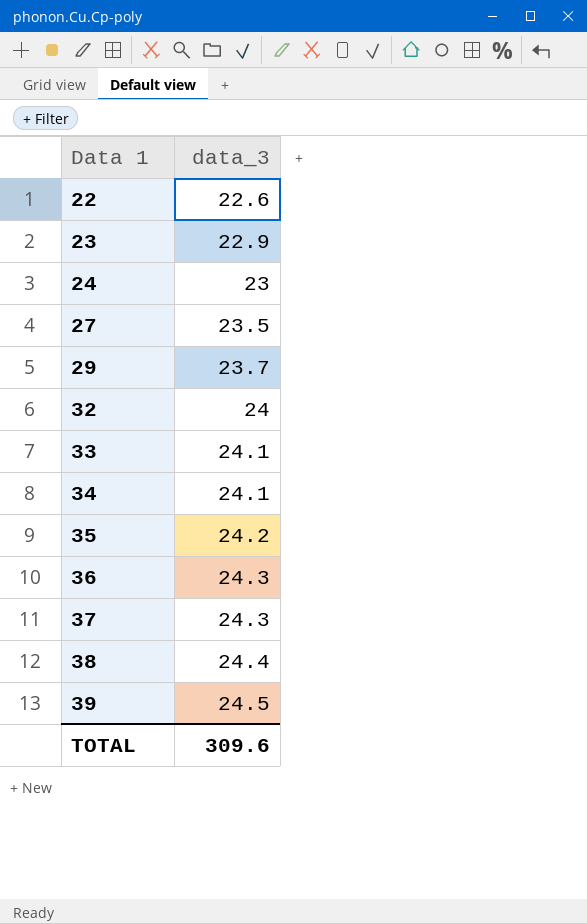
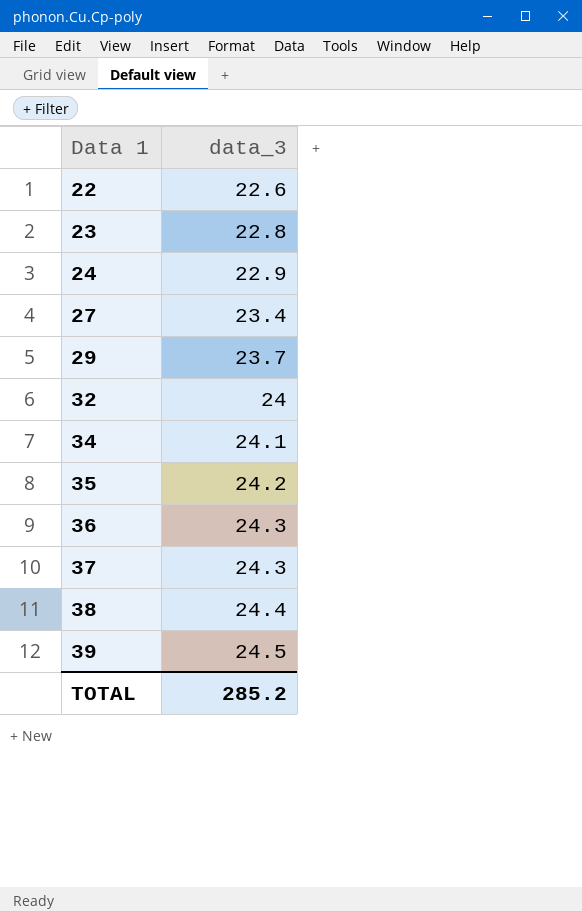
row 33: 24.1 -> none
23 | data_3: 22.9 -> 22.8
24 | data_3: 23 -> 22.9
27 | data_3: 23.5 -> 23.4
TOTAL | data_3: 309.6 -> 285.2

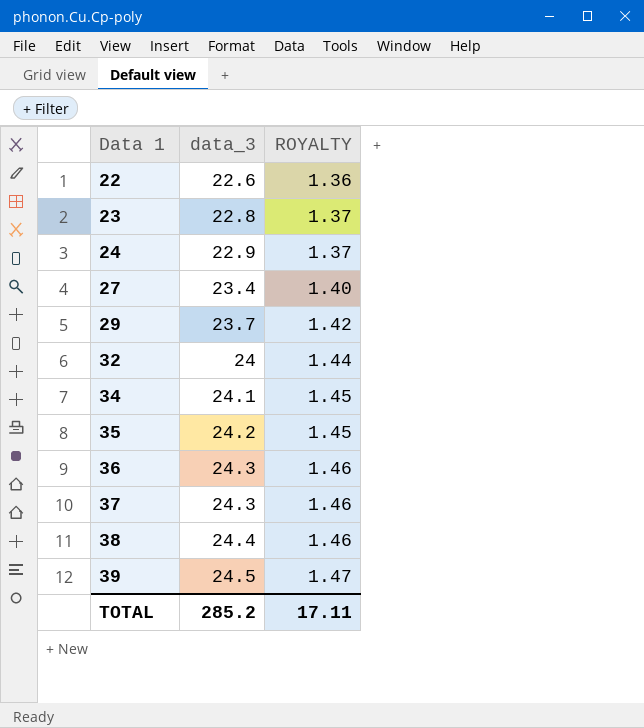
column ROYALTY | formula: none -> [data_3] * 0.06

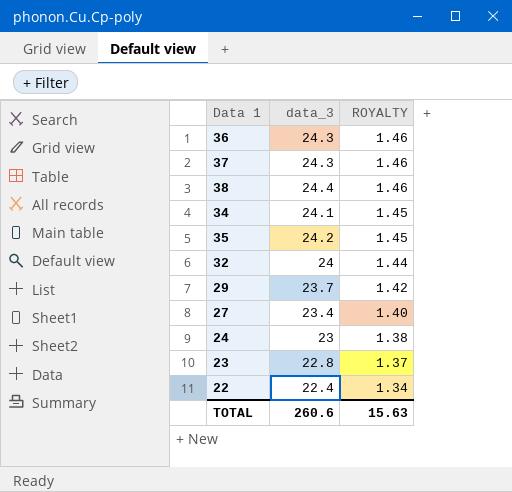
row order: Data 1 ascending -> ROYALTY descending
row 39: 24.5 | 1.47 -> none
24 | data_3: 22.9 -> 23
24 | ROYALTY: 1.37 -> 1.38
22 | data_3: 22.6 -> 22.4
22 | ROYALTY: 1.36 -> 1.34
TOTAL | data_3: 285.2 -> 260.6
TOTAL | ROYALTY: 17.11 -> 15.63

